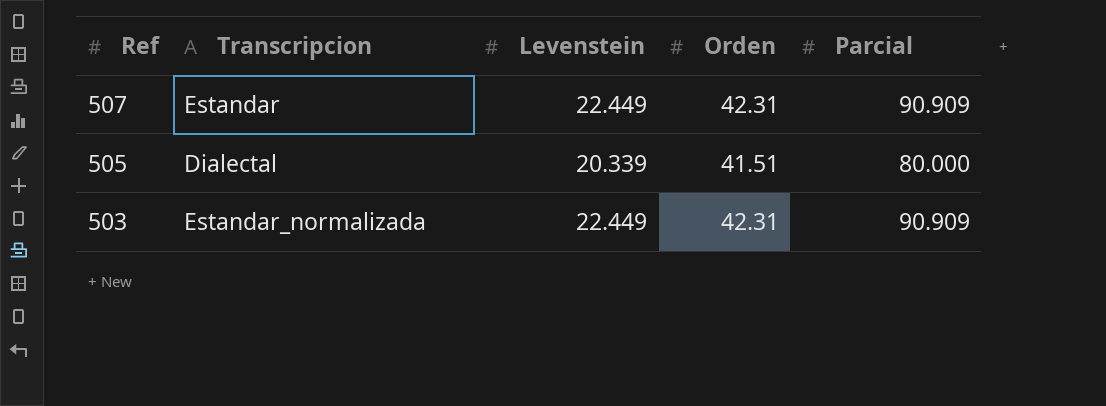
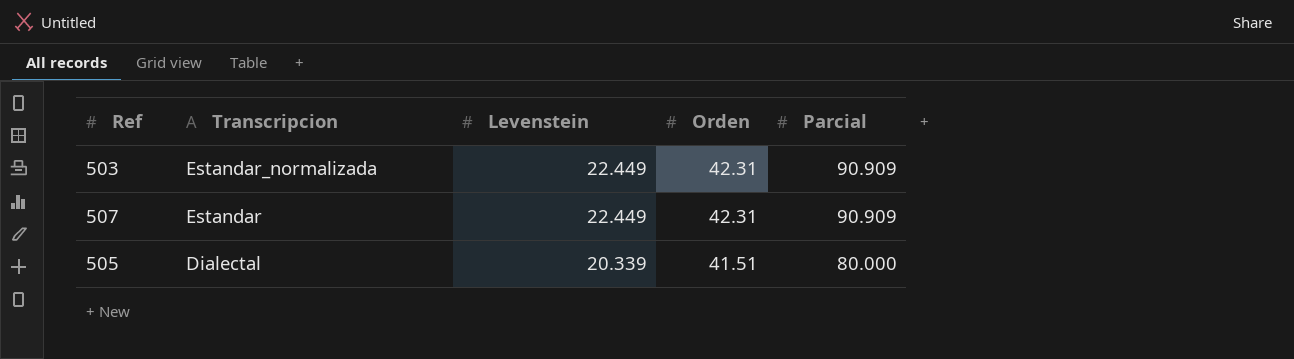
row order: Ref descending -> Transcripcion descending

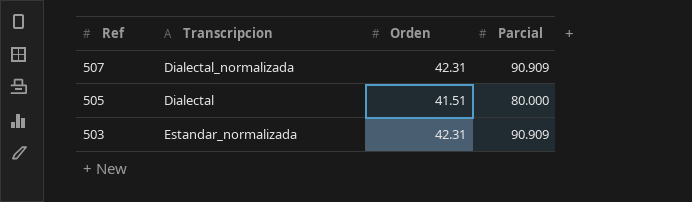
row order: Transcripcion descending -> Ref descending
column Levenstein | position: 3 -> none
507 | Transcripcion: Estandar -> Dialectal_normalizada

